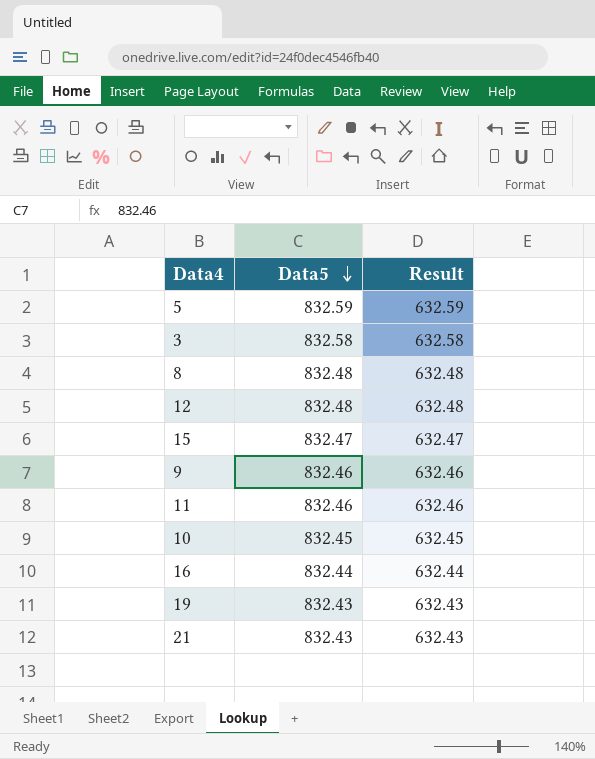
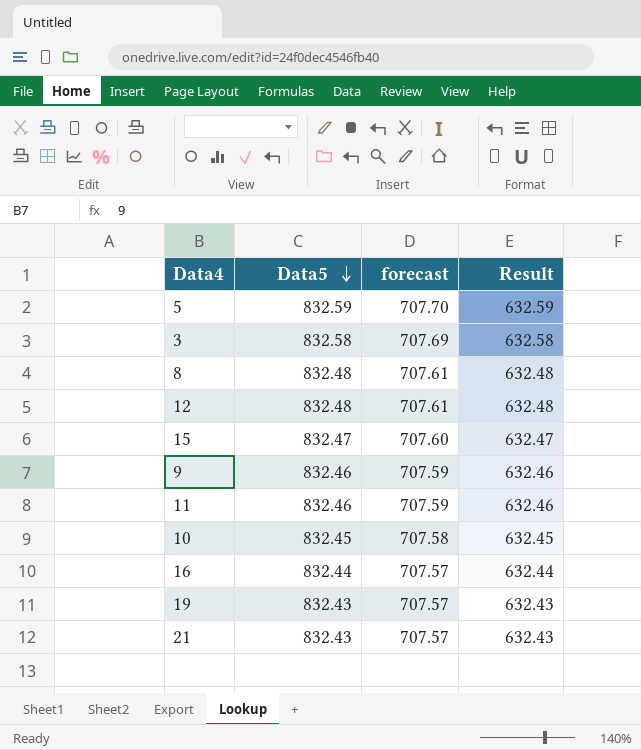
column forecast | formula: none -> [Data5] * 0.85

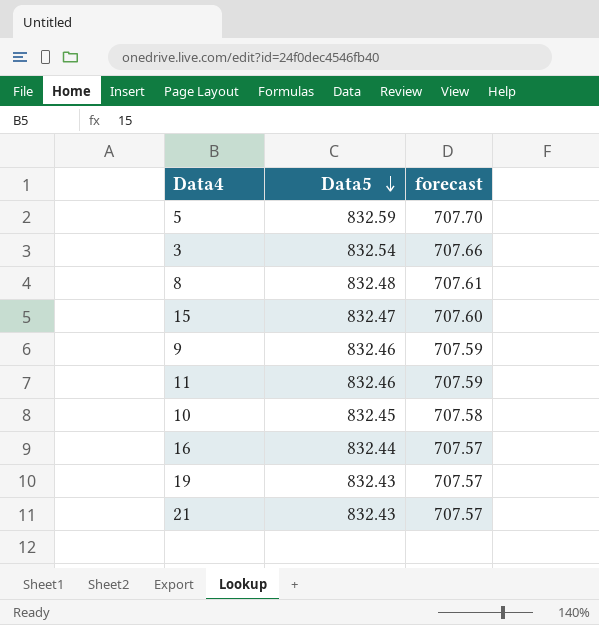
column Result | formula: [Data5] - 200 -> none
row 12: 832.48 | 707.61 | 632.48 -> none
3 | Data5: 832.58 -> 832.54
3 | forecast: 707.69 -> 707.66

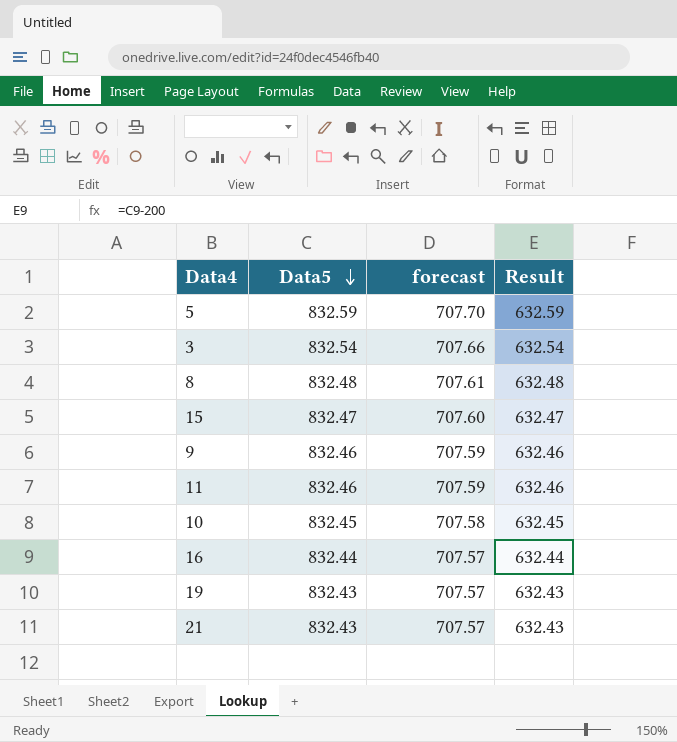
column Result | formula: none -> [Data5] - 200

